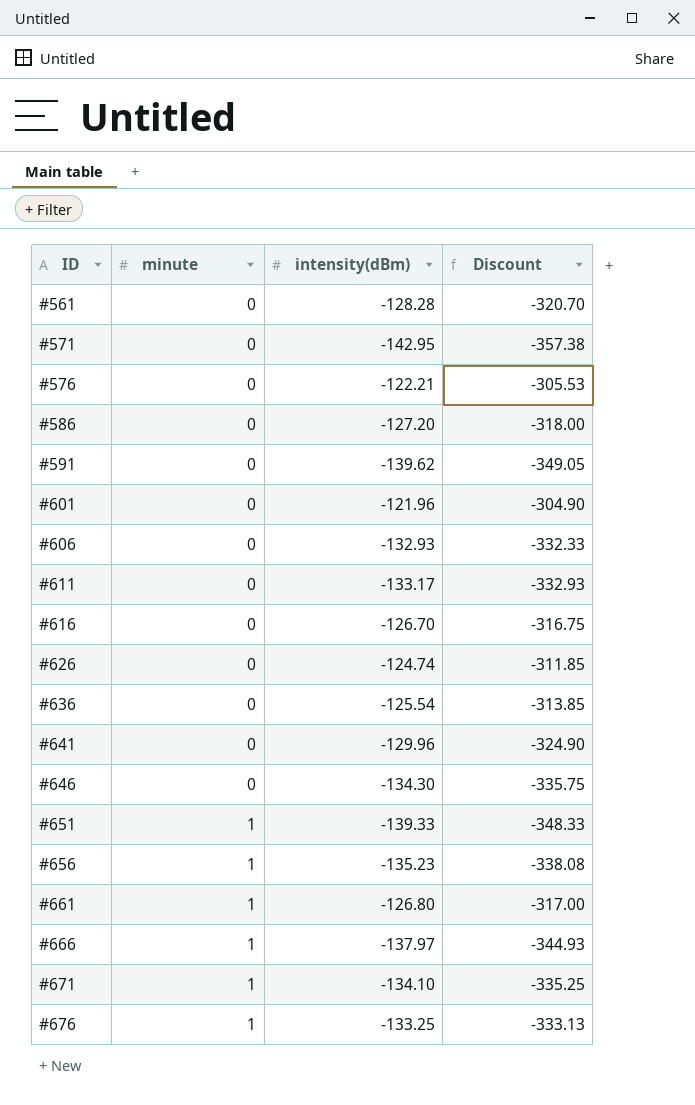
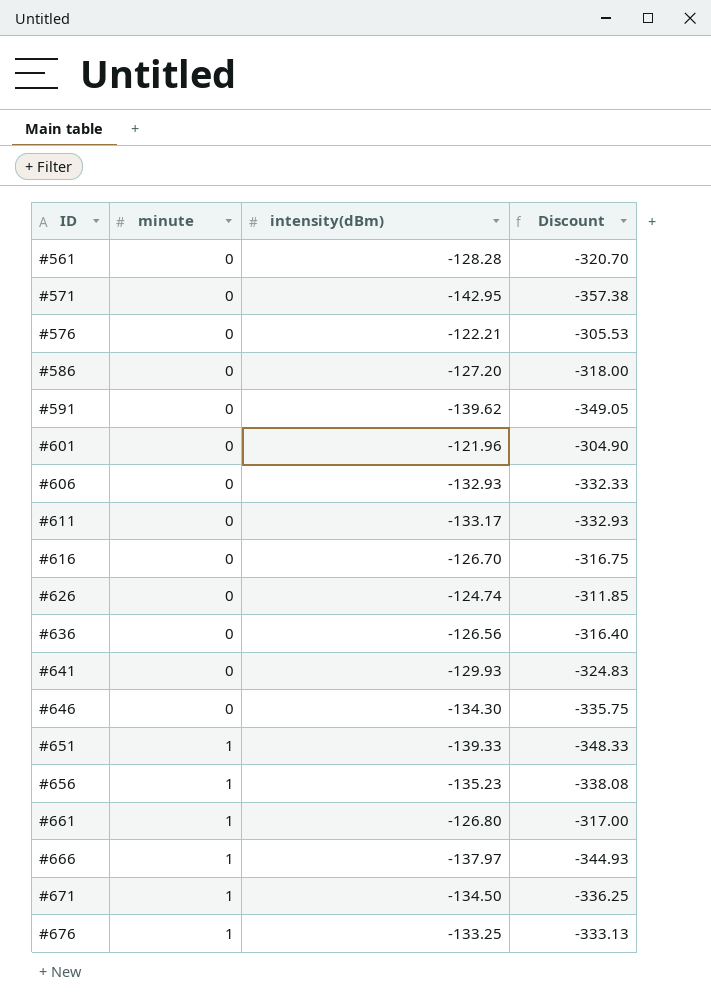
#636 | intensity(dBm): -125.54 -> -126.56
#636 | Discount: -313.85 -> -316.40
#641 | intensity(dBm): -129.96 -> -129.93
#641 | Discount: -324.90 -> -324.83
#671 | intensity(dBm): -134.10 -> -134.50
#671 | Discount: -335.25 -> -336.25

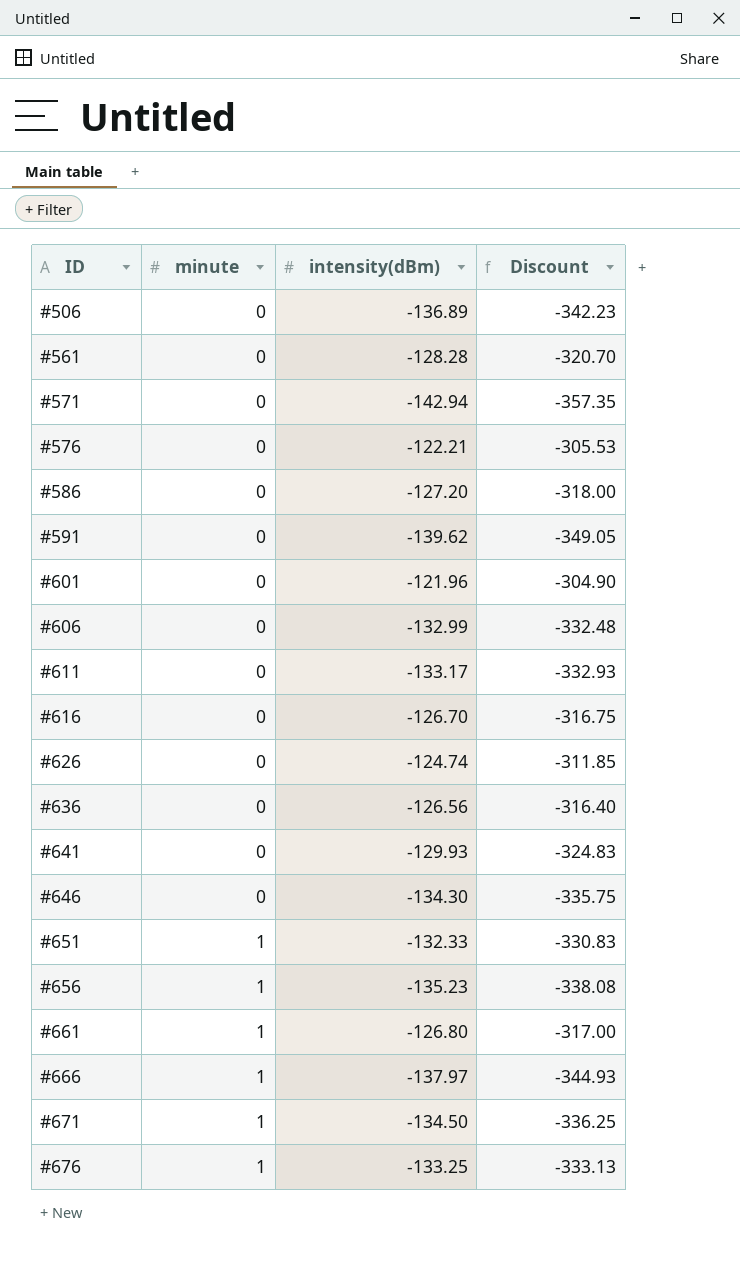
row #506: none -> 0 | -136.89 | -342.23
#571 | intensity(dBm): -142.95 -> -142.94
#571 | Discount: -357.38 -> -357.35
#606 | intensity(dBm): -132.93 -> -132.99
#606 | Discount: -332.33 -> -332.48
#651 | intensity(dBm): -139.33 -> -132.33
#651 | Discount: -348.33 -> -330.83

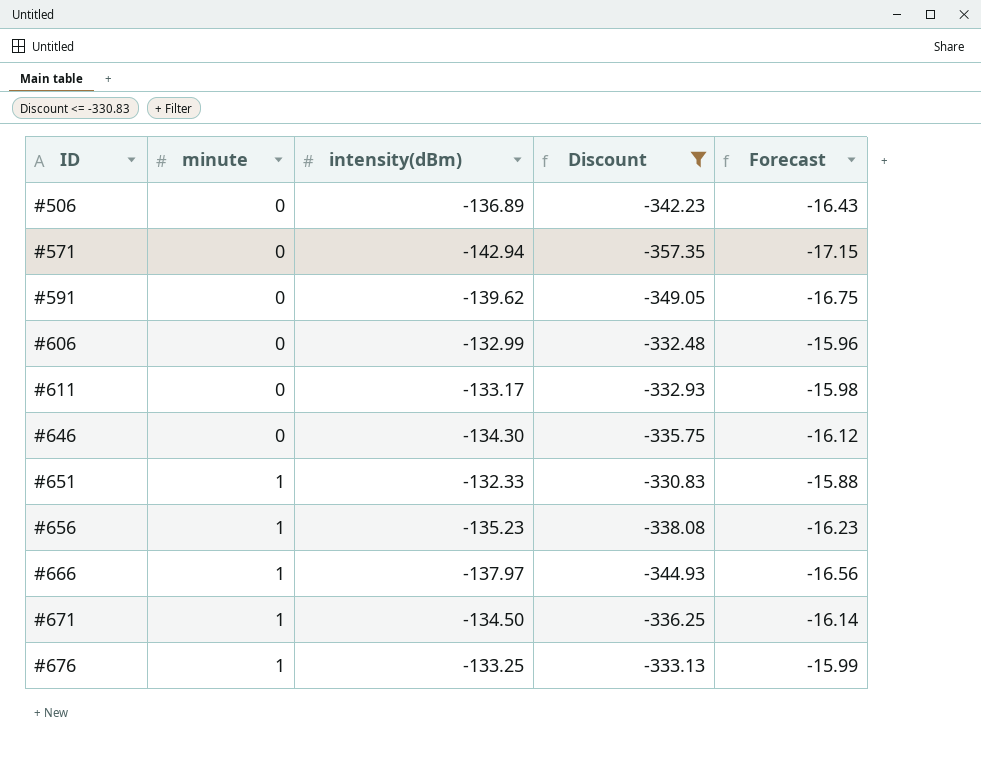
filter: none -> Discount <= -330.83
column Forecast | formula: none -> [intensity(dBm)] * 0.12

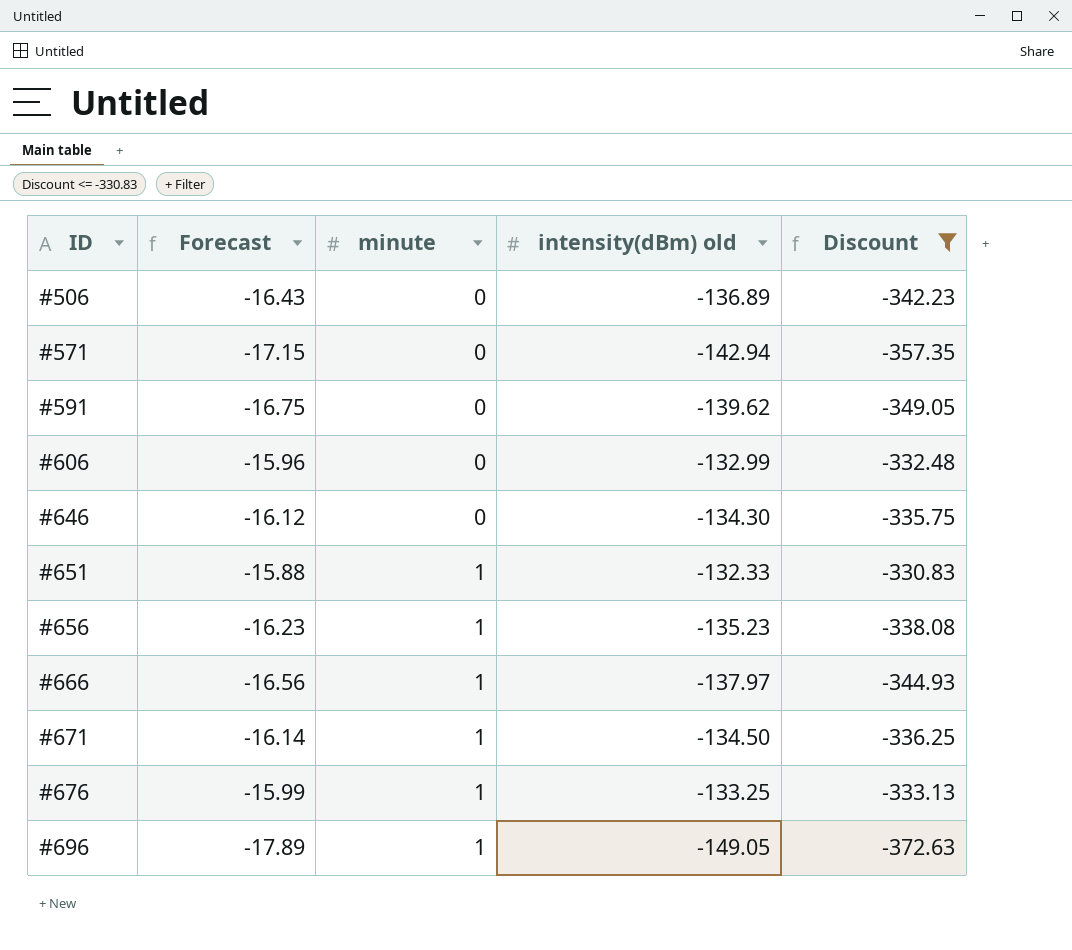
column Forecast | position: 5 -> 2
column name: intensity(dBm) -> intensity(dBm) old
row #611: 0 | -133.17 | -332.93 | -15.98 -> none
row #696: none -> -17.89 | 1 | -149.05 | -372.63

